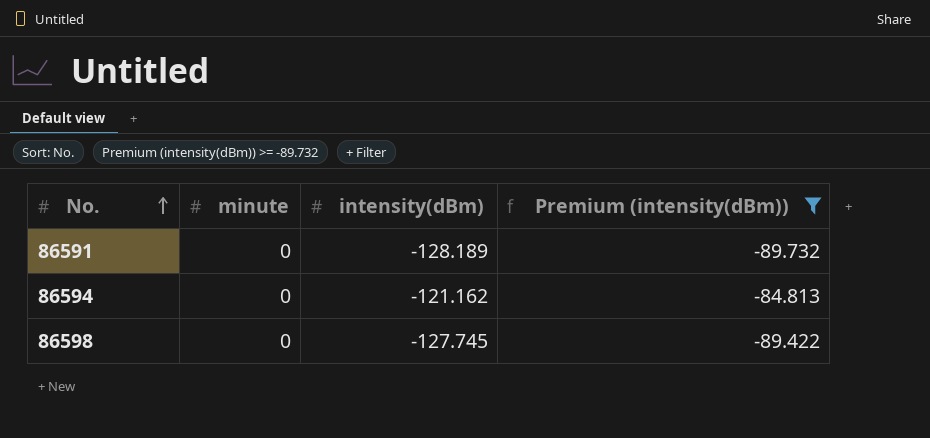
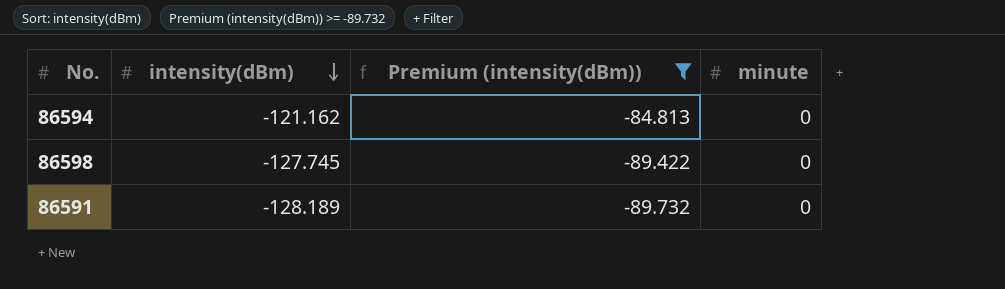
row order: No. ascending -> intensity(dBm) descending
column minute | position: 2 -> 4

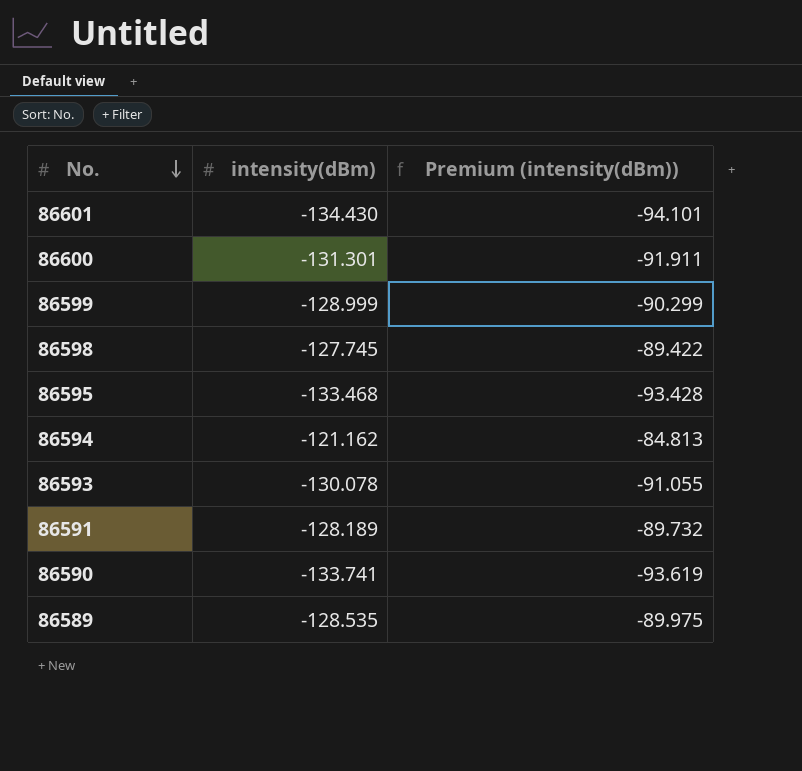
filter: Premium (intensity(dBm)) >= -89.732 -> none
row order: intensity(dBm) descending -> No. descending
column minute | position: 4 -> none

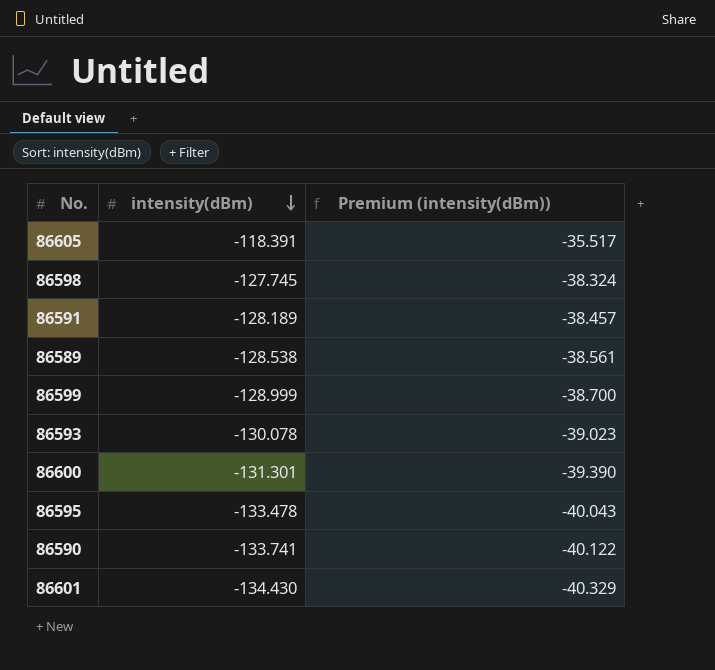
row order: No. descending -> intensity(dBm) descending
column Premium (intensity(dBm)) | formula: [intensity(dBm)] * 0.7 -> [intensity(dBm)] * 0.3
row 86594: -121.162 | -84.813 -> none
row 86605: none -> -118.391 | -35.517
86589 | intensity(dBm): -128.535 -> -128.538
86595 | intensity(dBm): -133.468 -> -133.478

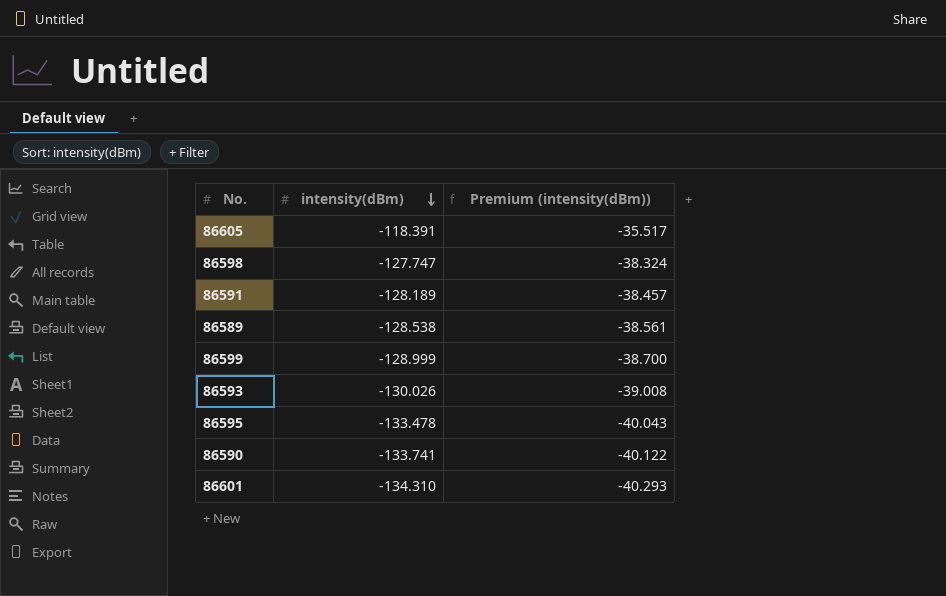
row 86600: -131.301 | -39.390 -> none
86598 | intensity(dBm): -127.745 -> -127.747
86593 | intensity(dBm): -130.078 -> -130.026
86593 | Premium (intensity(dBm)): -39.023 -> -39.008
86601 | intensity(dBm): -134.430 -> -134.310
86601 | Premium (intensity(dBm)): -40.329 -> -40.293

